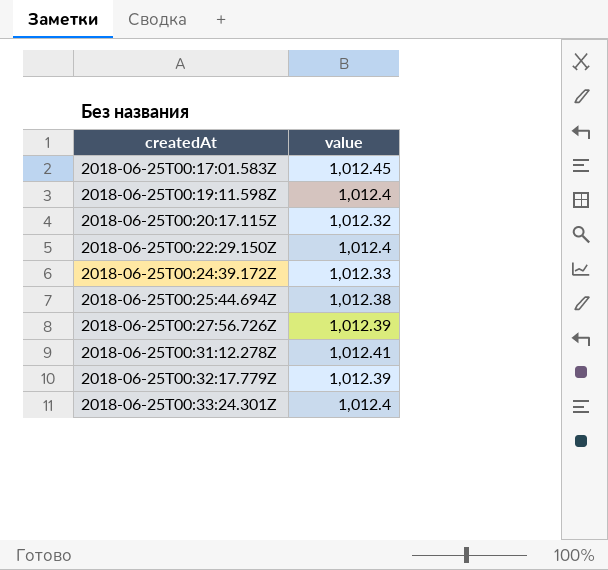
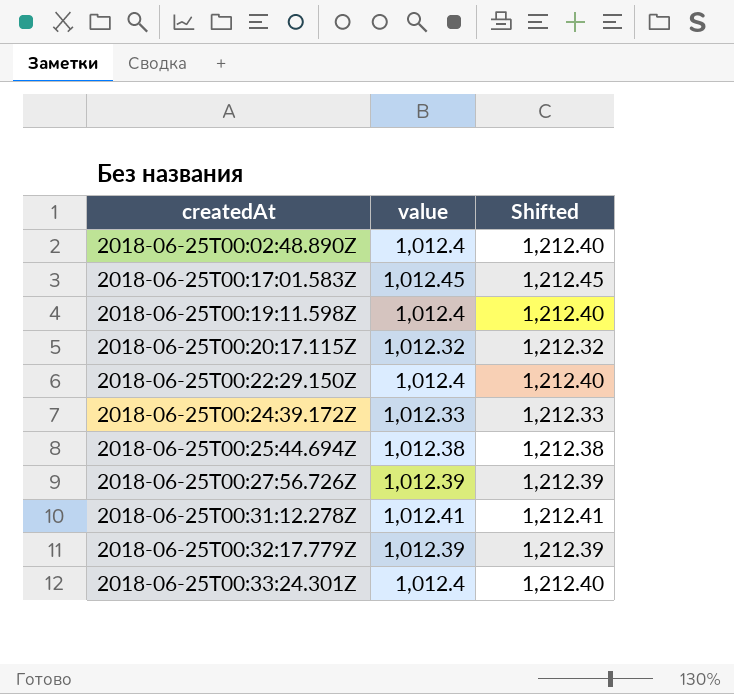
column Shifted | formula: none -> [value] + 200
row 2018-06-25T00:02:48.890Z: none -> 1,012.4 | 1,212.40

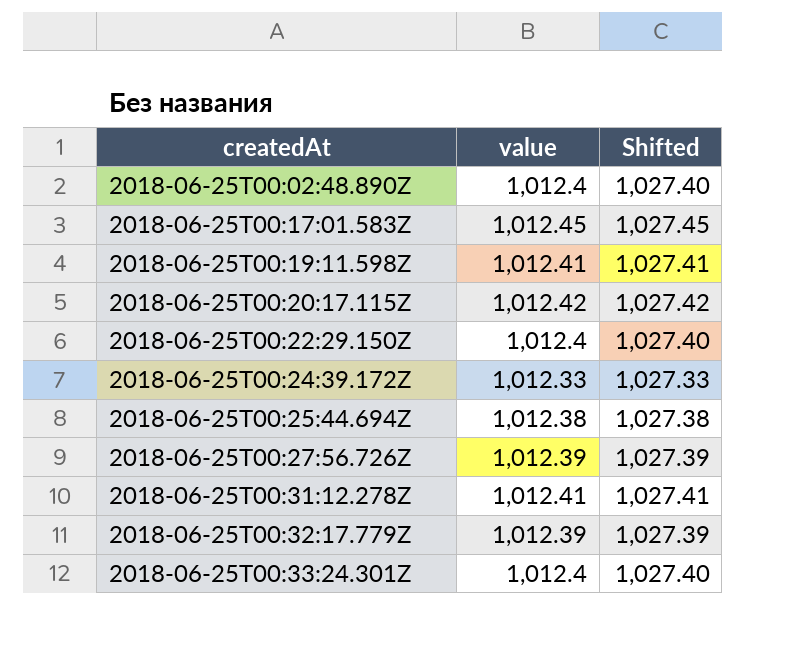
column Shifted | formula: [value] + 200 -> [value] + 15
2018-06-25T00:19:11.598Z | value: 1,012.4 -> 1,012.41
2018-06-25T00:20:17.115Z | value: 1,012.32 -> 1,012.42

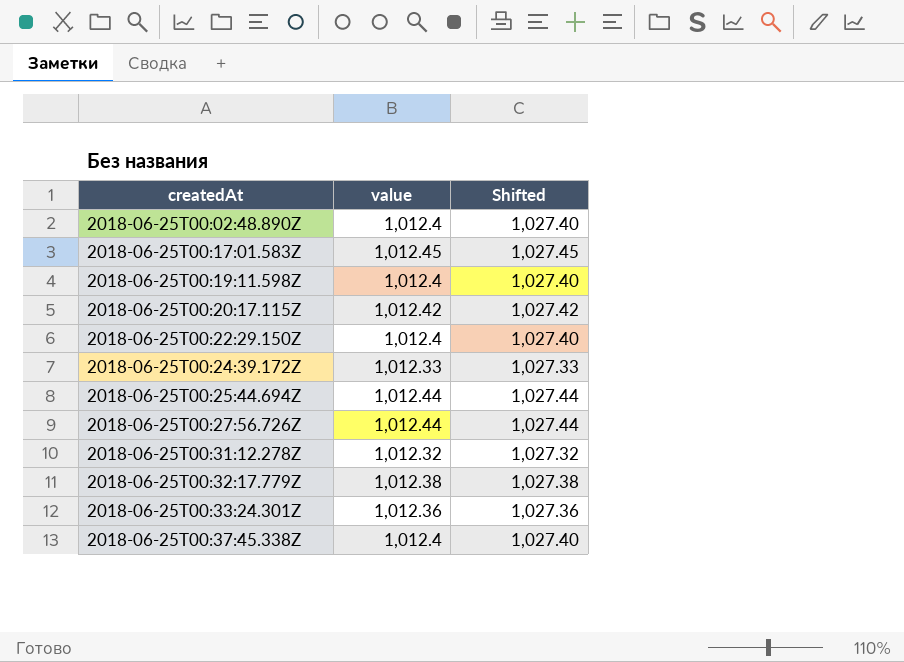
2018-06-25T00:19:11.598Z | value: 1,012.41 -> 1,012.4
2018-06-25T00:19:11.598Z | Shifted: 1,027.41 -> 1,027.40
2018-06-25T00:25:44.694Z | value: 1,012.38 -> 1,012.44
2018-06-25T00:25:44.694Z | Shifted: 1,027.38 -> 1,027.44
2018-06-25T00:27:56.726Z | value: 1,012.39 -> 1,012.44
2018-06-25T00:27:56.726Z | Shifted: 1,027.39 -> 1,027.44
2018-06-25T00:31:12.278Z | value: 1,012.41 -> 1,012.32
2018-06-25T00:31:12.278Z | Shifted: 1,027.41 -> 1,027.32
2018-06-25T00:32:17.779Z | value: 1,012.39 -> 1,012.38
2018-06-25T00:32:17.779Z | Shifted: 1,027.39 -> 1,027.38
2018-06-25T00:33:24.301Z | value: 1,012.4 -> 1,012.36
2018-06-25T00:33:24.301Z | Shifted: 1,027.40 -> 1,027.36
row 2018-06-25T00:37:45.338Z: none -> 1,012.4 | 1,027.40

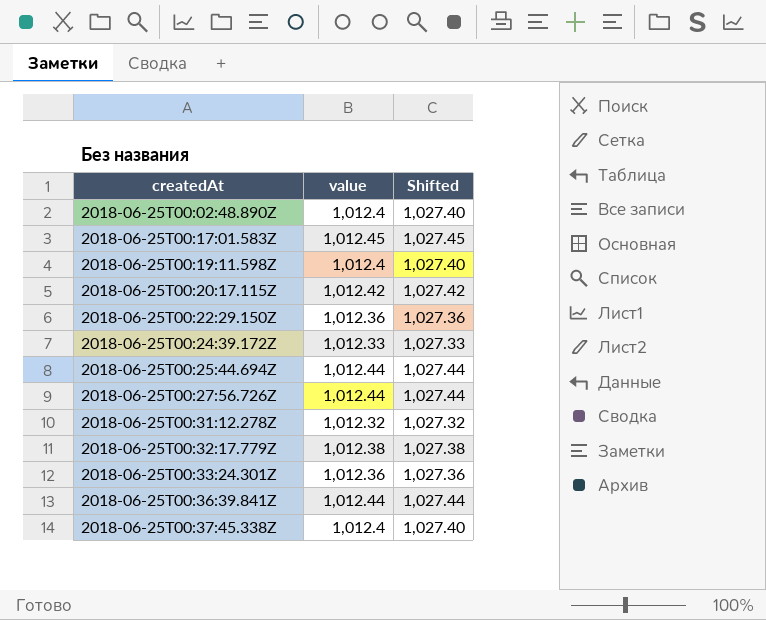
2018-06-25T00:22:29.150Z | value: 1,012.4 -> 1,012.36
2018-06-25T00:22:29.150Z | Shifted: 1,027.40 -> 1,027.36
row 2018-06-25T00:36:39.841Z: none -> 1,012.44 | 1,027.44

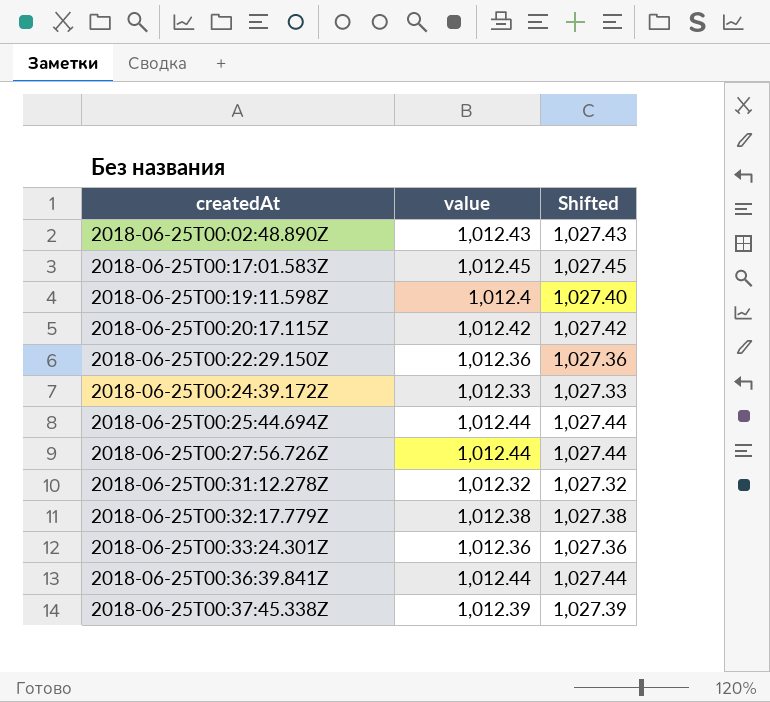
2018-06-25T00:02:48.890Z | value: 1,012.4 -> 1,012.43
2018-06-25T00:02:48.890Z | Shifted: 1,027.40 -> 1,027.43
2018-06-25T00:37:45.338Z | value: 1,012.4 -> 1,012.39
2018-06-25T00:37:45.338Z | Shifted: 1,027.40 -> 1,027.39

